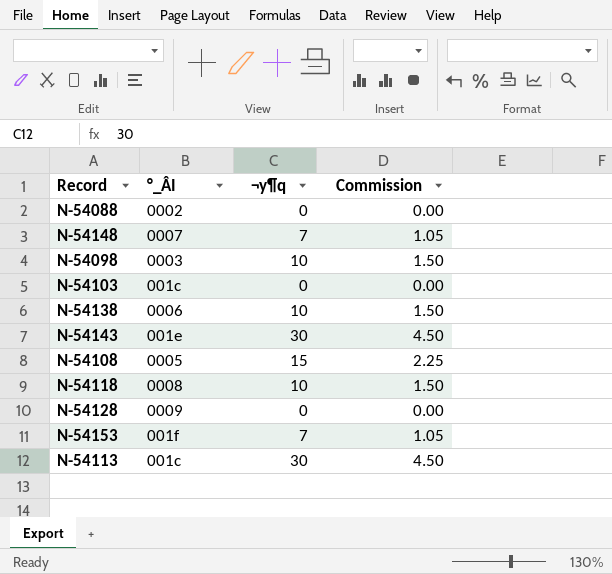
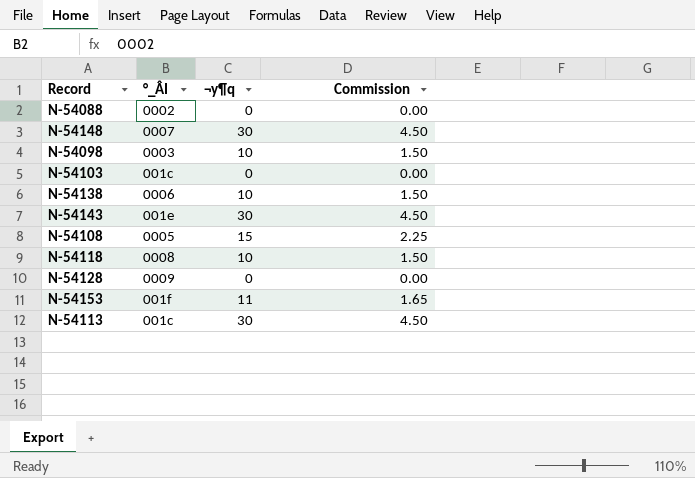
N-54148 | ¬y¶q: 7 -> 30
N-54148 | Commission: 1.05 -> 4.50
N-54153 | ¬y¶q: 7 -> 11
N-54153 | Commission: 1.05 -> 1.65

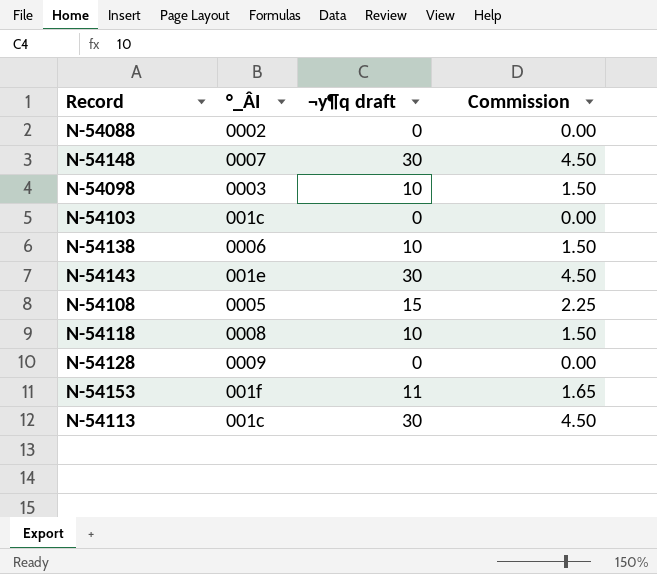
column name: ¬y¶q -> ¬y¶q draft

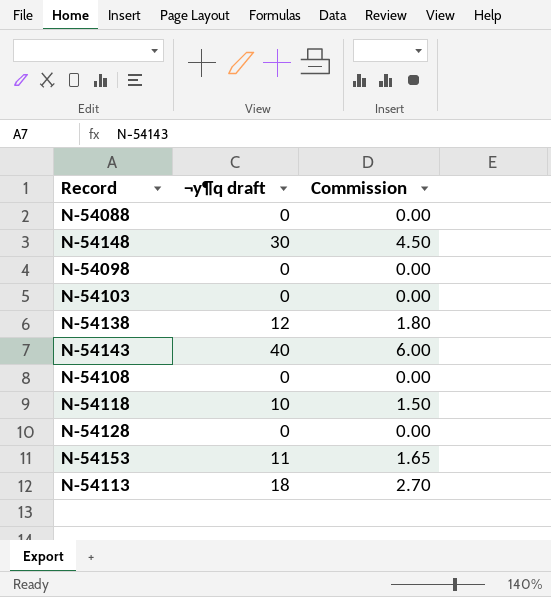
column °_ÂI | position: 2 -> none
N-54098 | ¬y¶q draft: 10 -> 0
N-54098 | Commission: 1.50 -> 0.00
N-54138 | ¬y¶q draft: 10 -> 12
N-54138 | Commission: 1.50 -> 1.80
N-54143 | ¬y¶q draft: 30 -> 40
N-54143 | Commission: 4.50 -> 6.00
N-54108 | ¬y¶q draft: 15 -> 0
N-54108 | Commission: 2.25 -> 0.00
N-54113 | ¬y¶q draft: 30 -> 18
N-54113 | Commission: 4.50 -> 2.70

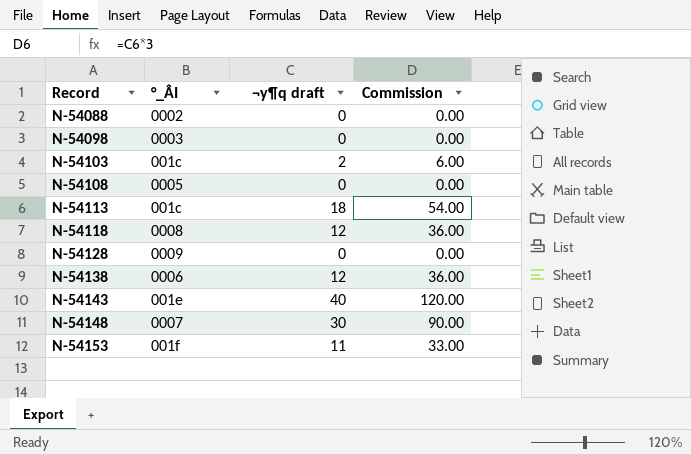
row order: none -> Record ascending
column °_ÂI | position: none -> 2
column Commission | formula: [¬y¶q draft] * 0.15 -> [¬y¶q draft] * 3
N-54103 | ¬y¶q draft: 0 -> 2
N-54118 | ¬y¶q draft: 10 -> 12

